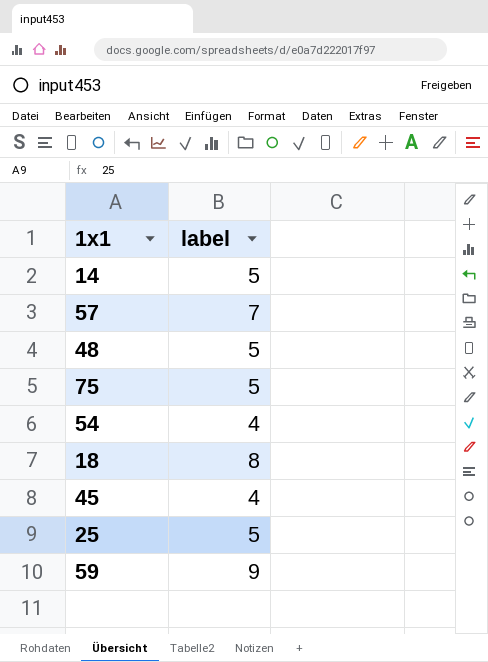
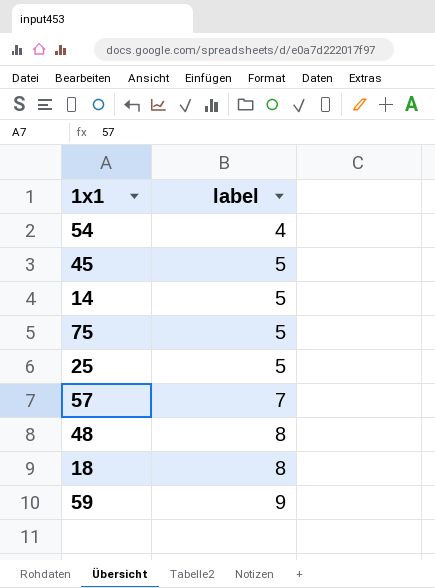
row order: none -> label ascending
45 | label: 4 -> 5
48 | label: 5 -> 8

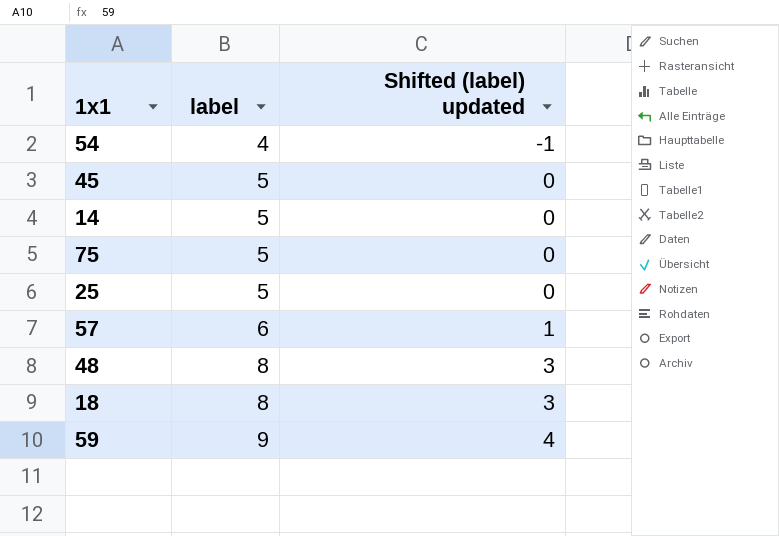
column Shifted (label) updated | formula: none -> [label] - 5
57 | label: 7 -> 6

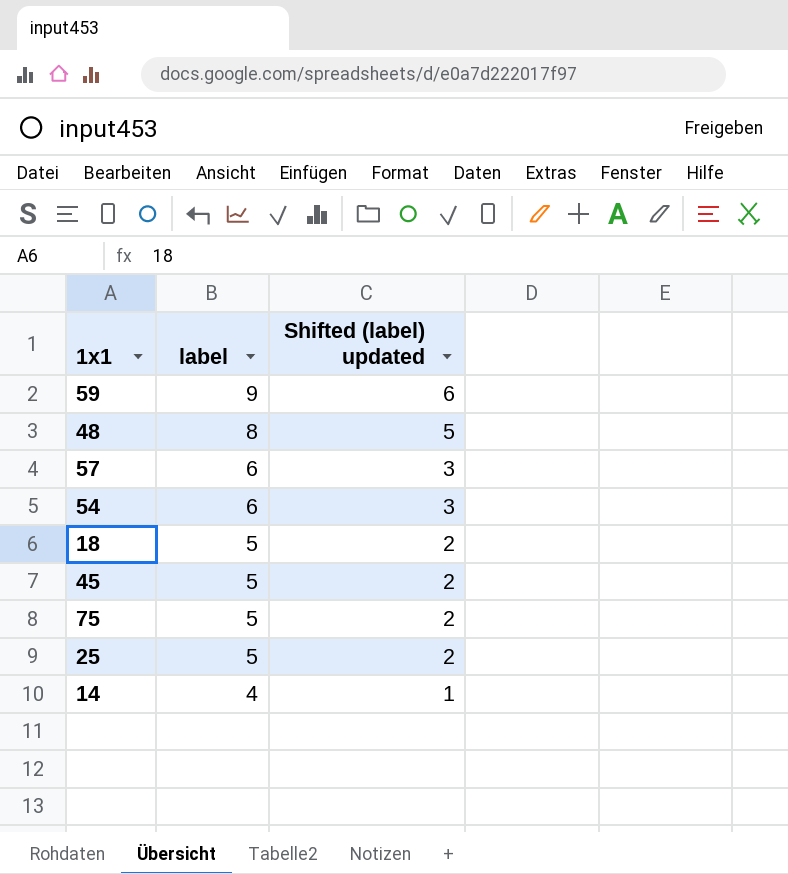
row order: label ascending -> label descending
column Shifted (label) updated | formula: [label] - 5 -> [label] - 3
54 | label: 4 -> 6
18 | label: 8 -> 5
14 | label: 5 -> 4

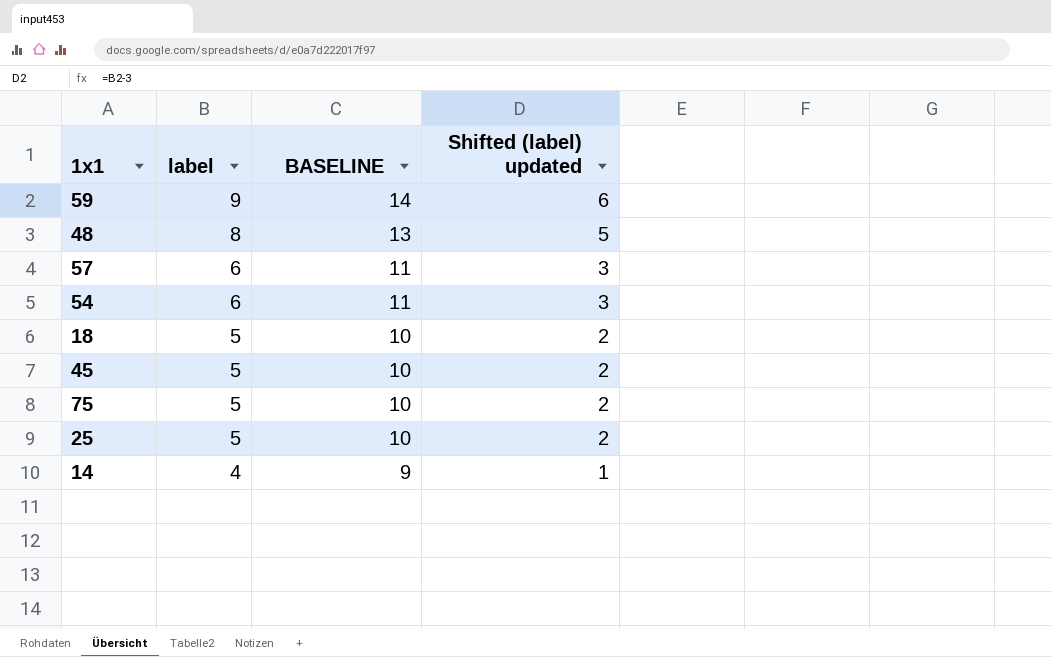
column BASELINE | formula: none -> [label] + 5

